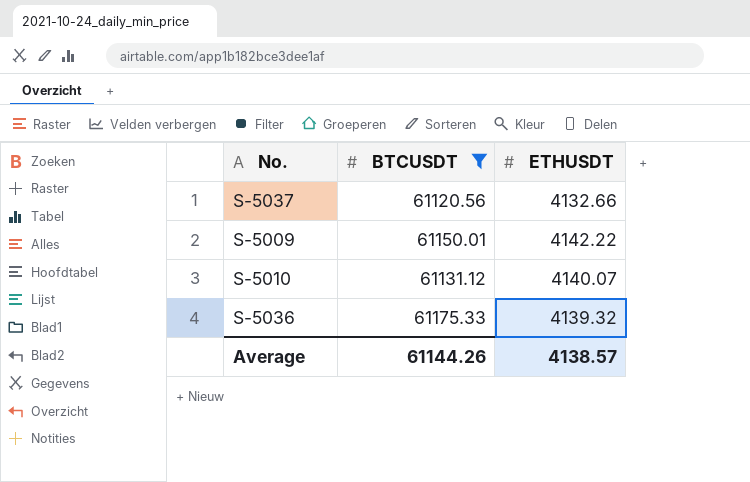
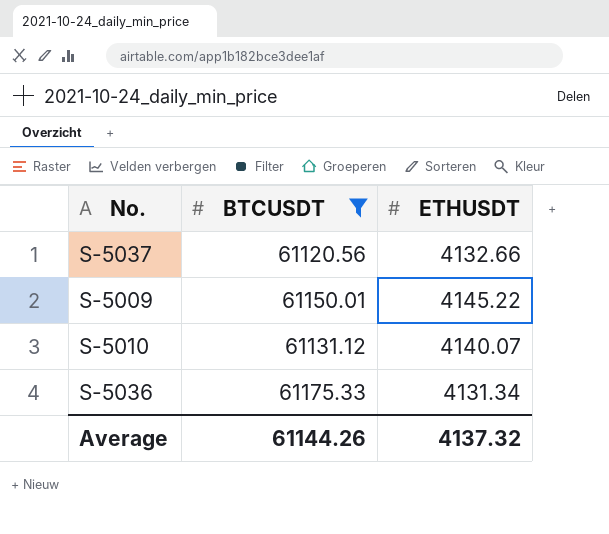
S-5009 | ETHUSDT: 4142.22 -> 4145.22
S-5036 | ETHUSDT: 4139.32 -> 4131.34
Average | ETHUSDT: 4138.57 -> 4137.32

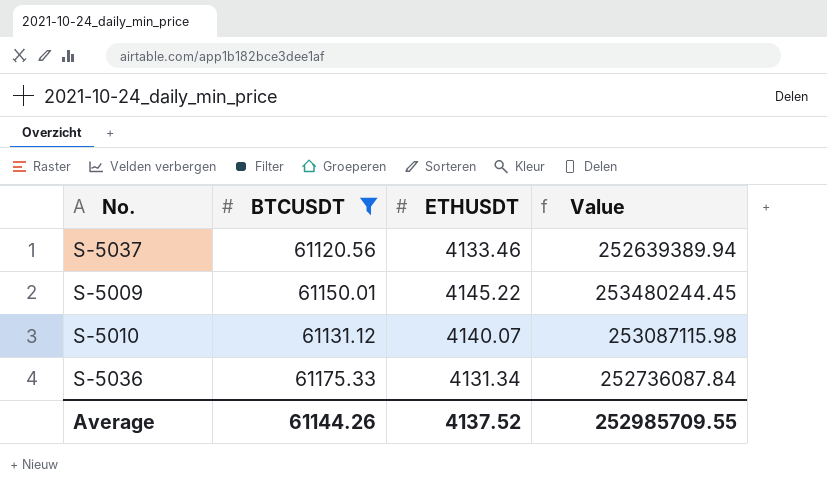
column Value | formula: none -> [BTCUSDT] * [ETHUSDT]
S-5037 | ETHUSDT: 4132.66 -> 4133.46
Average | ETHUSDT: 4137.32 -> 4137.52

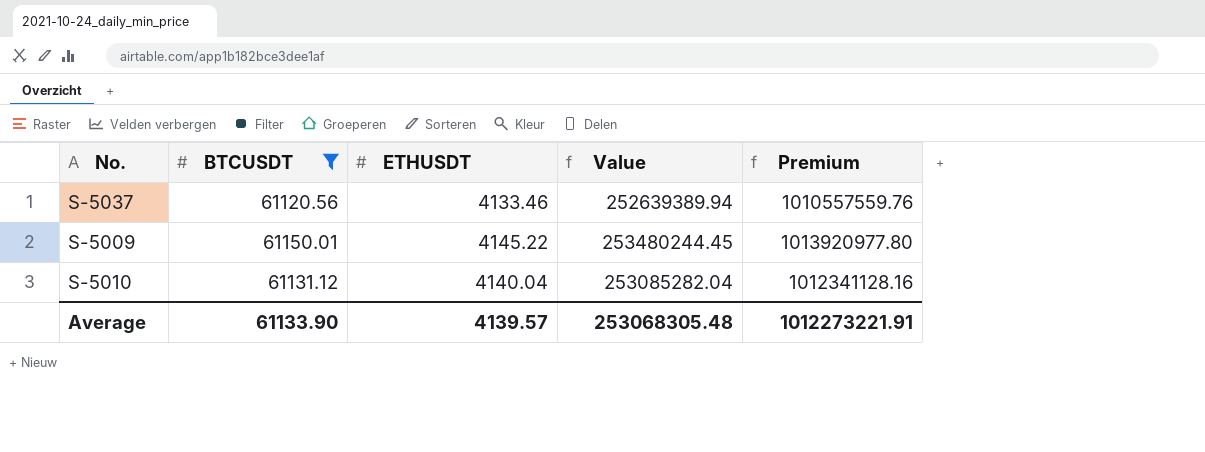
column Premium | formula: none -> [Value] * 4
row S-5036: 61175.33 | 4131.34 | 252736087.84 -> none
S-5010 | ETHUSDT: 4140.07 -> 4140.04
S-5010 | Value: 253087115.98 -> 253085282.04
Average | BTCUSDT: 61144.26 -> 61133.90
Average | ETHUSDT: 4137.52 -> 4139.57
Average | Value: 252985709.55 -> 253068305.48

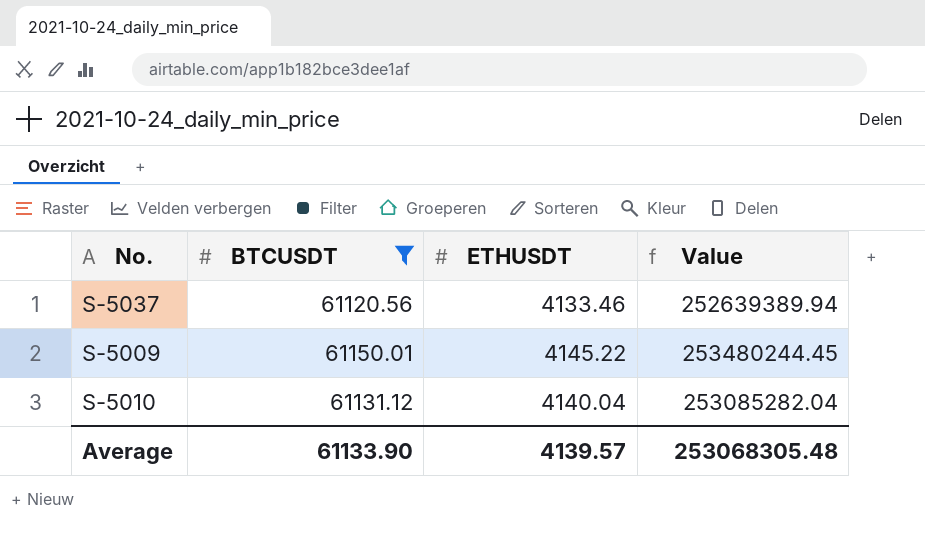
column Premium | formula: [Value] * 4 -> none

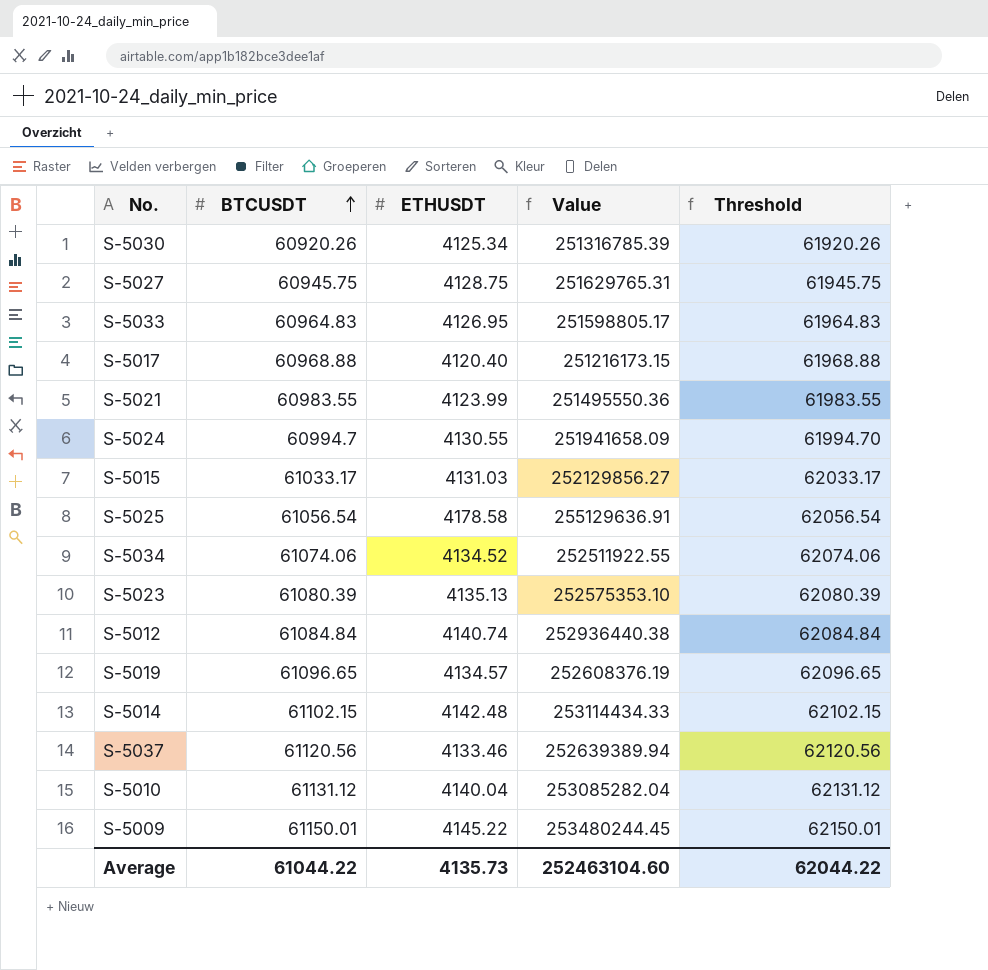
filter: BTCUSDT >= 61120.56 -> none
row order: none -> BTCUSDT ascending
column Threshold | formula: none -> [BTCUSDT] + 1000
Average | BTCUSDT: 61133.90 -> 61044.22
Average | ETHUSDT: 4139.57 -> 4135.73
Average | Value: 253068305.48 -> 252463104.60

